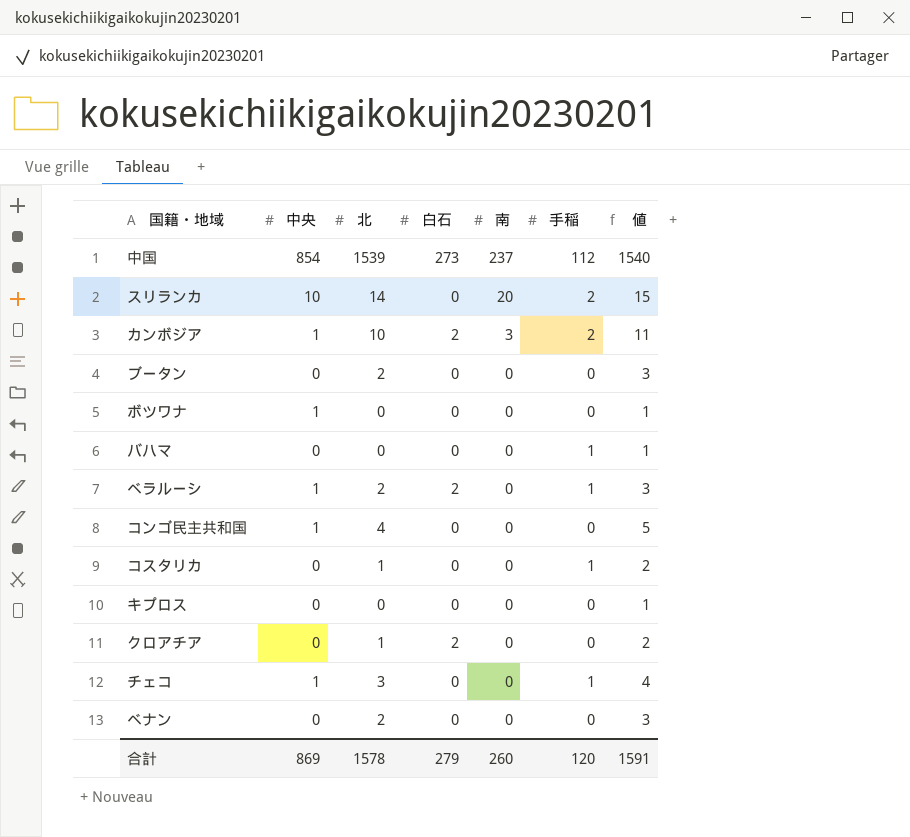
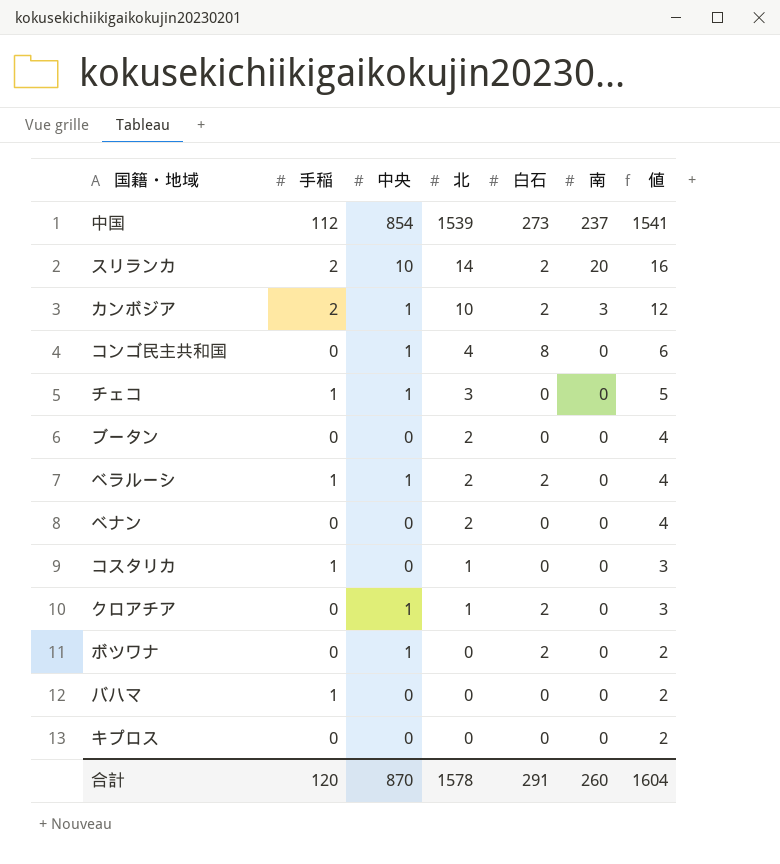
row order: 南 descending -> 北 descending
column 手稲 | position: 6 -> 2
column 値 | formula: [北] + 1 -> [北] + 2
スリランカ | 白石: 0 -> 2
コンゴ民主共和国 | 白石: 0 -> 8
クロアチア | 中央: 0 -> 1
ボツワナ | 白石: 0 -> 2
合計 | 中央: 869 -> 870
合計 | 白石: 279 -> 291
合計 | 値: 1591 -> 1604

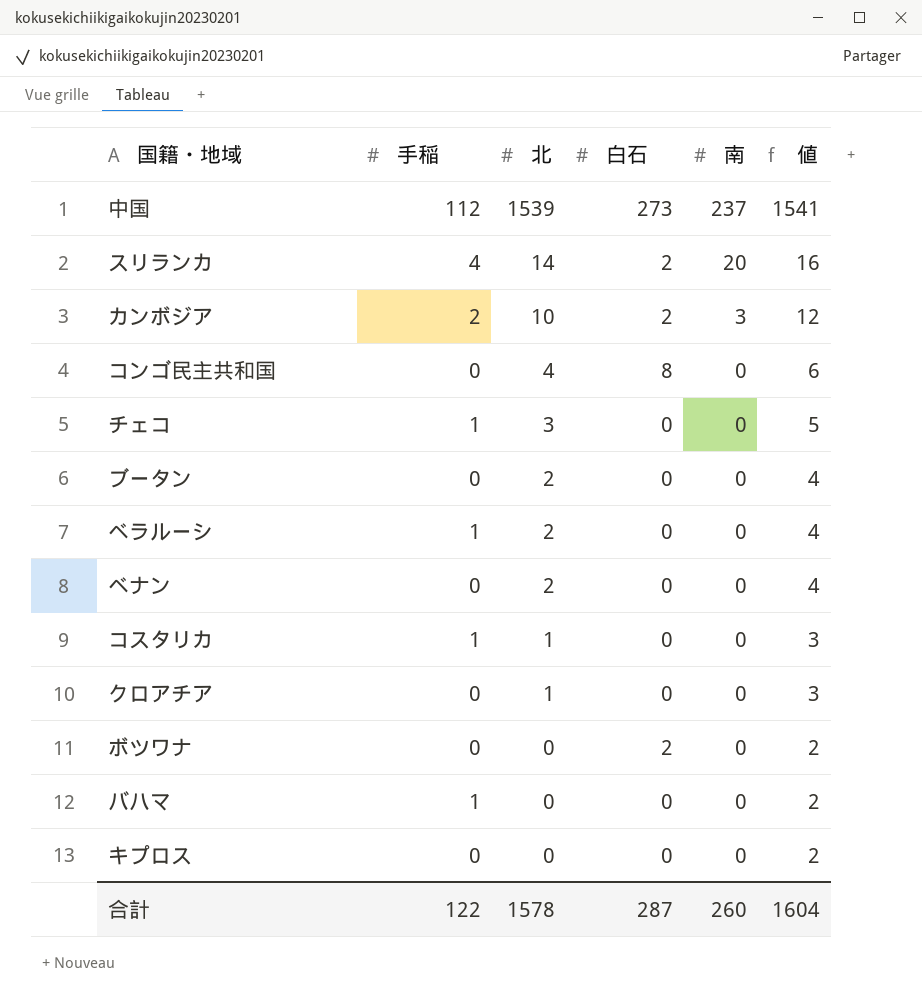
column 中央 | position: 3 -> none
スリランカ | 手稲: 2 -> 4
ベラルーシ | 白石: 2 -> 0
クロアチア | 白石: 2 -> 0
合計 | 手稲: 120 -> 122
合計 | 白石: 291 -> 287

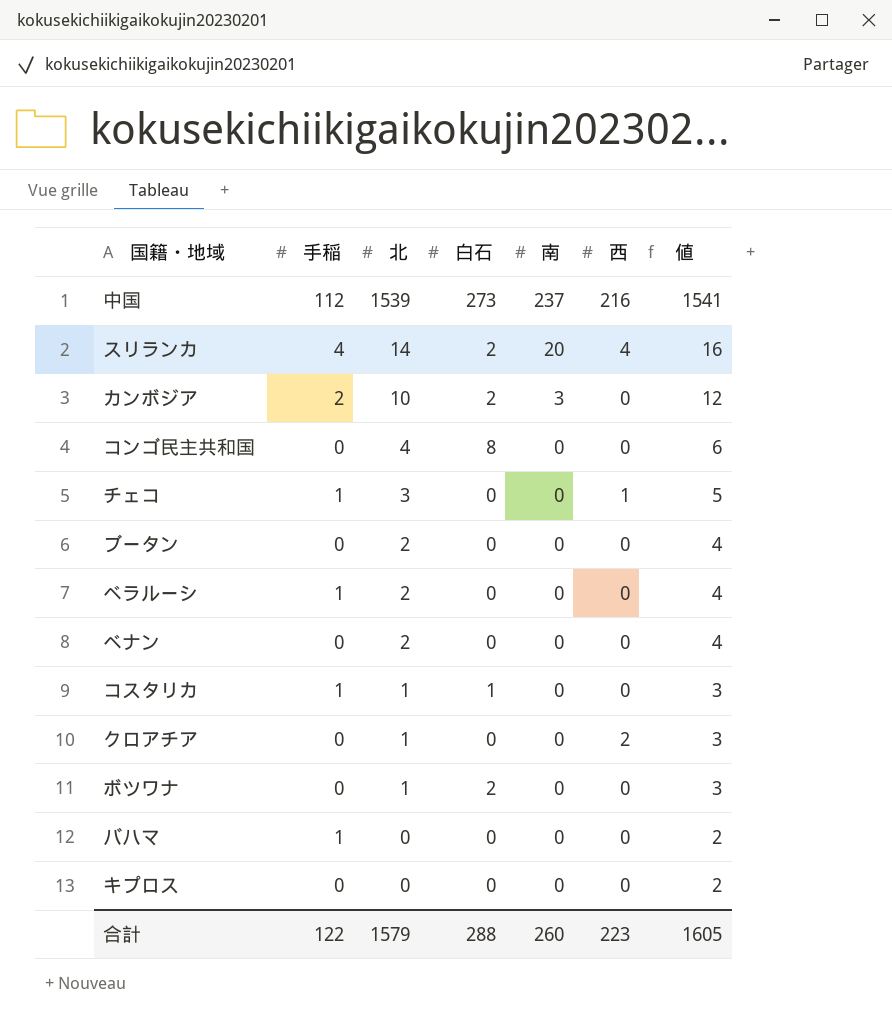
column 西 | position: none -> 6
コスタリカ | 白石: 0 -> 1
ボツワナ | 北: 0 -> 1
ボツワナ | 値: 2 -> 3
合計 | 北: 1578 -> 1579
合計 | 白石: 287 -> 288
合計 | 値: 1604 -> 1605

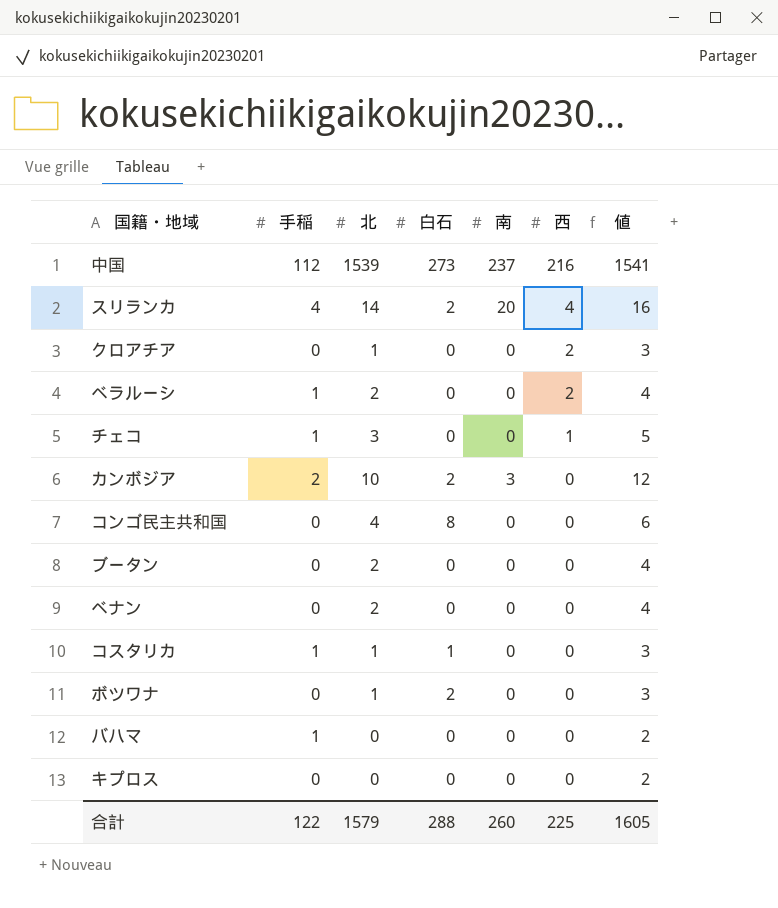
row order: 北 descending -> 西 descending
ベラルーシ | 西: 0 -> 2
合計 | 西: 223 -> 225

